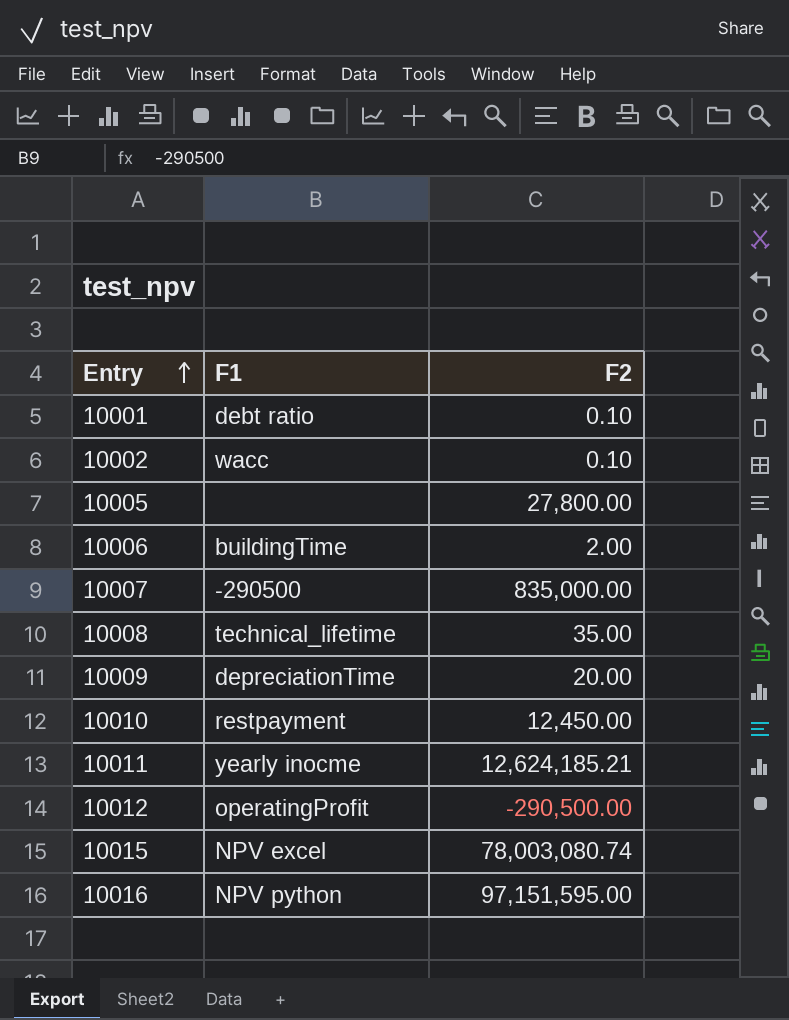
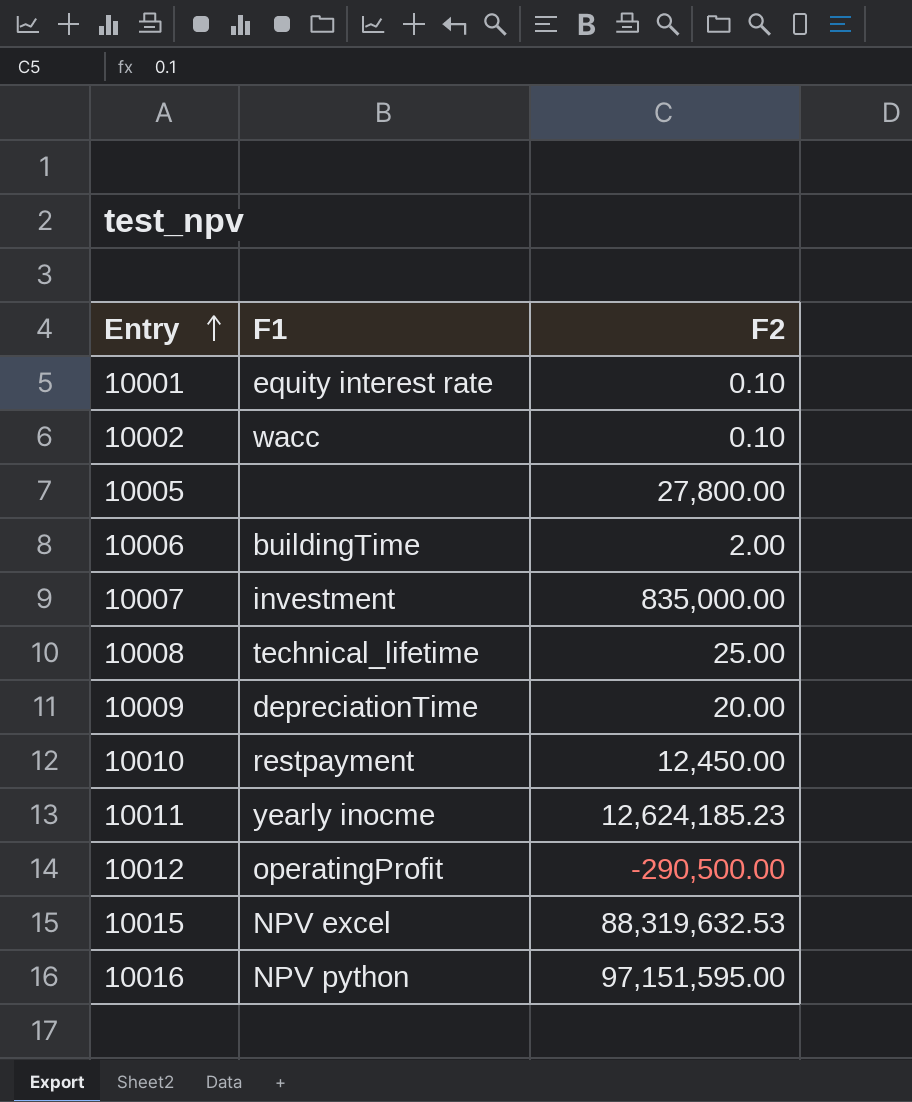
10001 | F1: debt ratio -> equity interest rate
10007 | F1: -290500 -> investment
10008 | F2: 35.00 -> 25.00
10011 | F2: 12,624,185.21 -> 12,624,185.23
10015 | F2: 78,003,080.74 -> 88,319,632.53

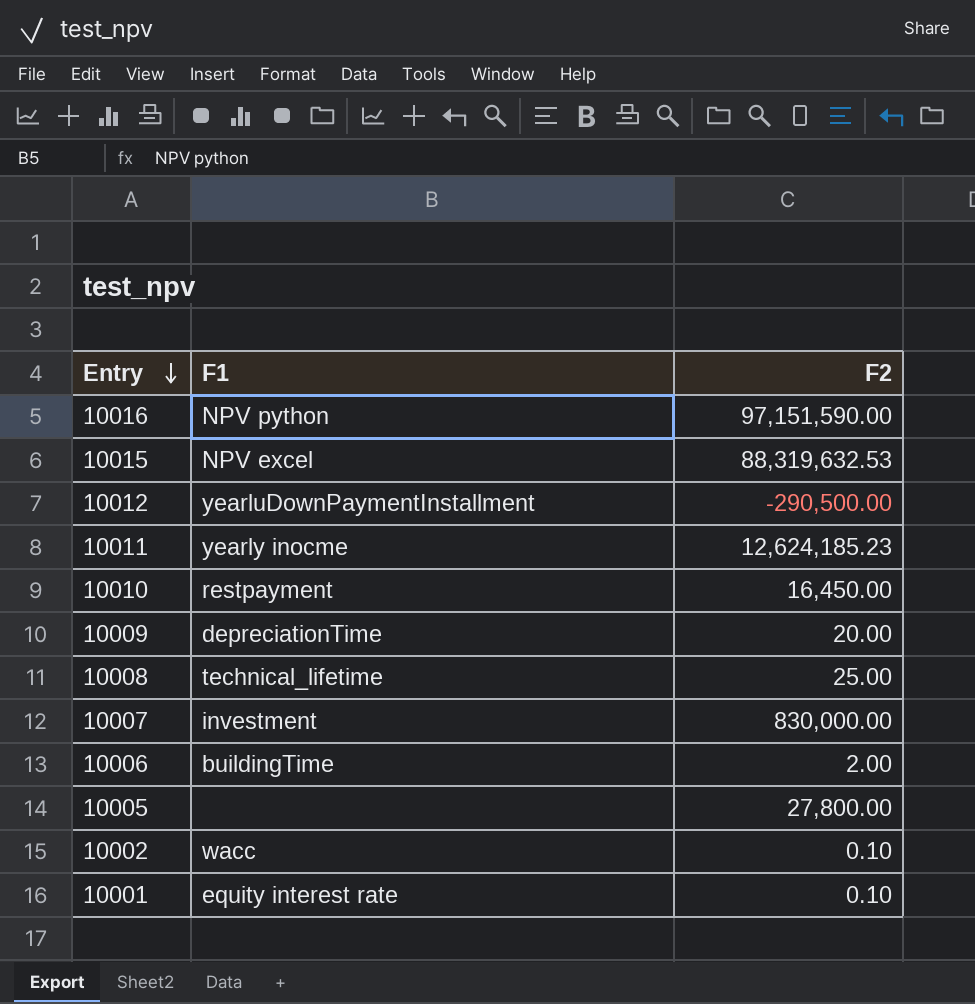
row order: Entry ascending -> Entry descending
10016 | F2: 97,151,595.00 -> 97,151,590.00
10012 | F1: operatingProfit -> yearluDownPaymentInstallment
10010 | F2: 12,450.00 -> 16,450.00
10007 | F2: 835,000.00 -> 830,000.00

